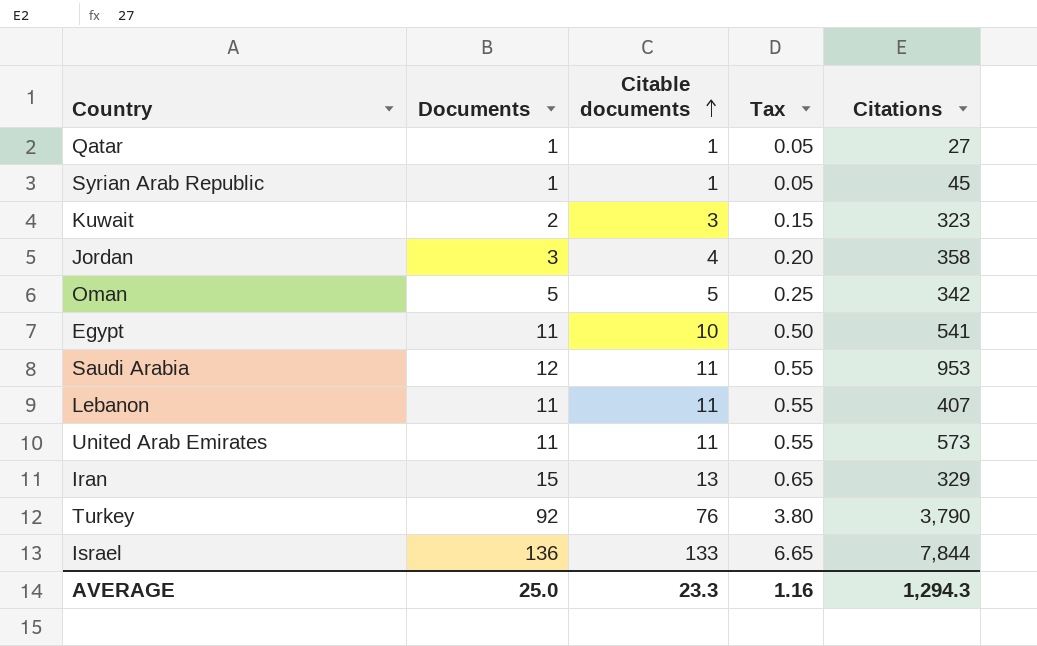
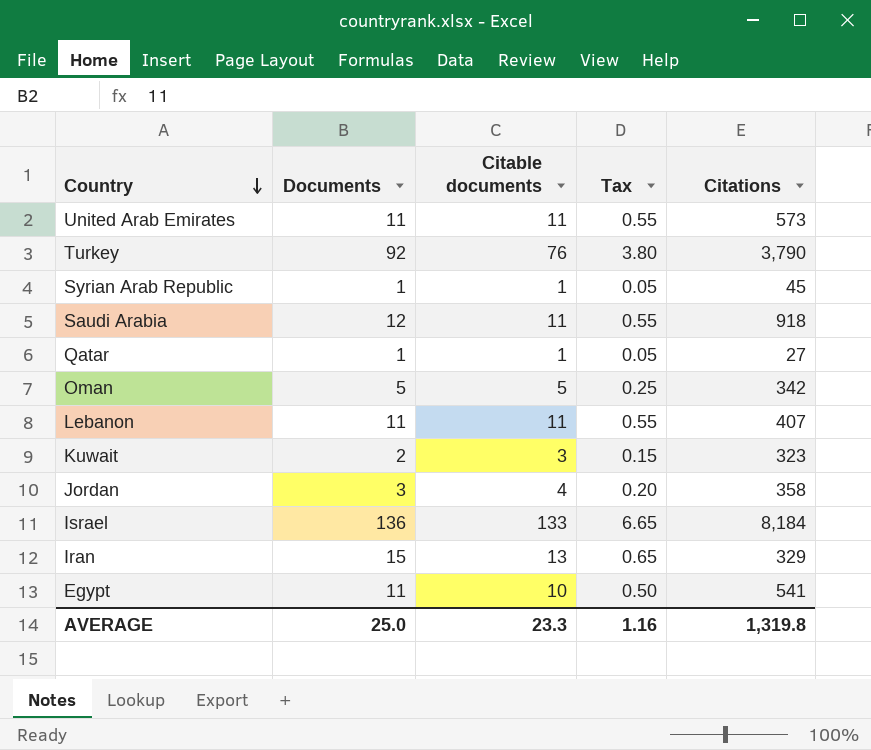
row order: Citable documents ascending -> Country descending
Saudi Arabia | Citations: 953 -> 918
Israel | Citations: 7,844 -> 8,184
AVERAGE | Citations: 1,294.3 -> 1,319.8

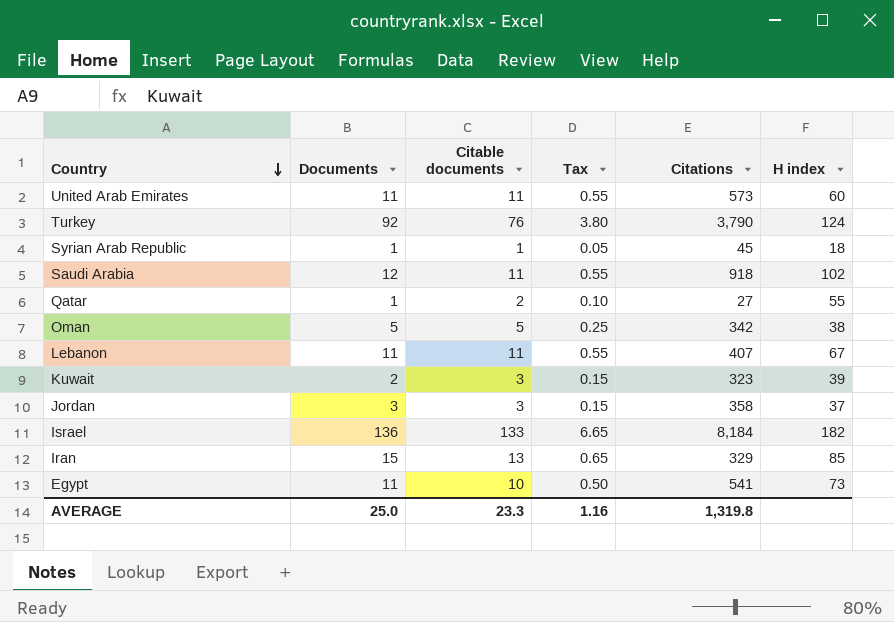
column H index | position: none -> 6
Qatar | Citable documents: 1 -> 2
Qatar | Tax: 0.05 -> 0.10
Jordan | Citable documents: 4 -> 3
Jordan | Tax: 0.20 -> 0.15

